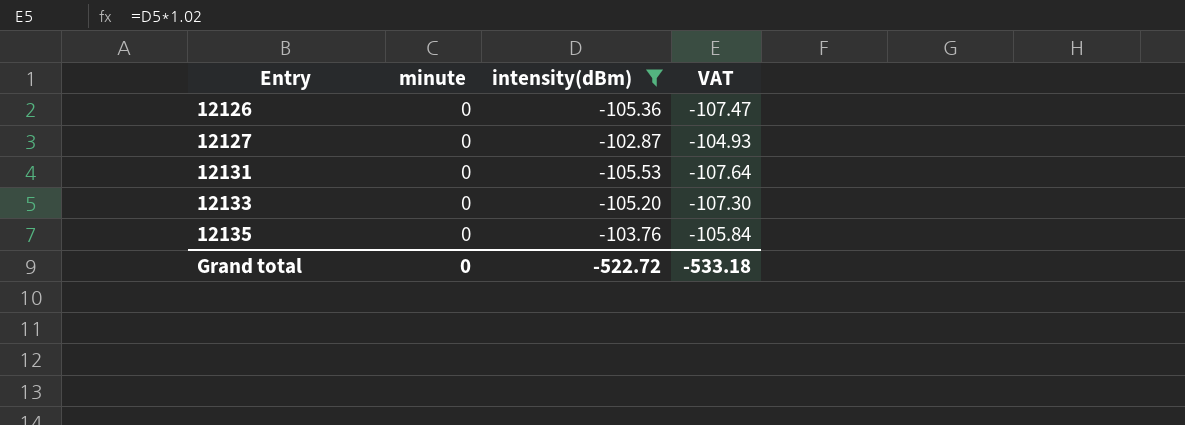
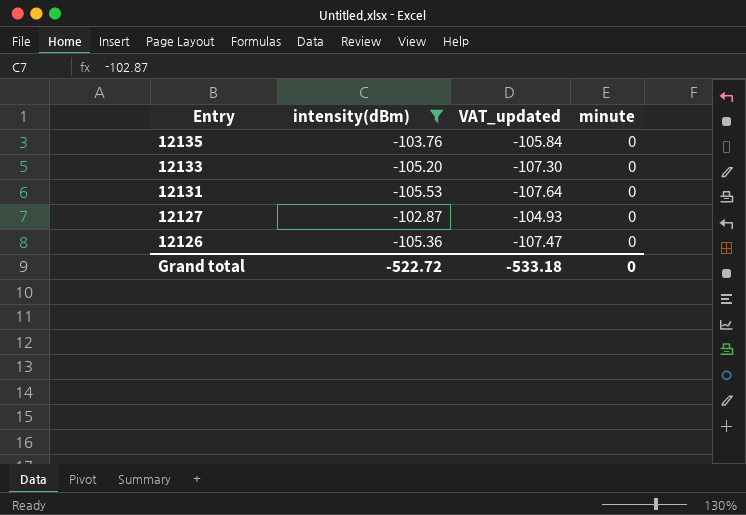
row order: Entry ascending -> Entry descending
column name: VAT -> VAT_updated
column minute | position: 2 -> 4

